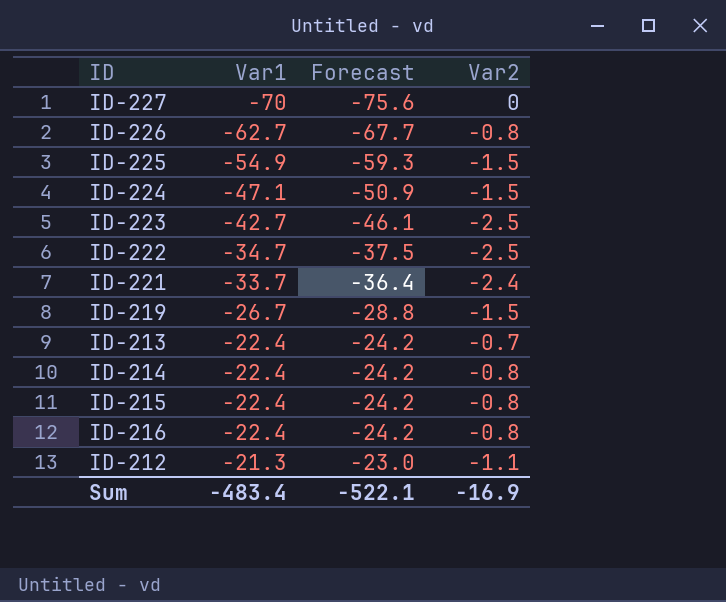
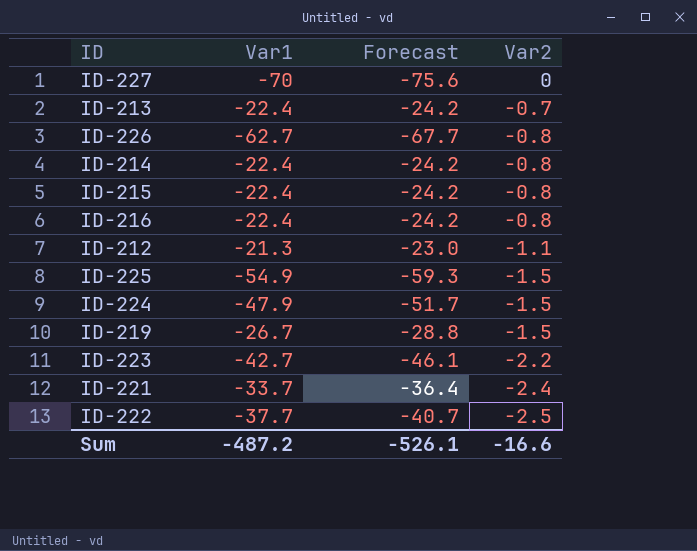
row order: Var1 ascending -> Var2 descending
ID-224 | Var1: -47.1 -> -47.9
ID-224 | Forecast: -50.9 -> -51.7
ID-223 | Var2: -2.5 -> -2.2
ID-222 | Var1: -34.7 -> -37.7
ID-222 | Forecast: -37.5 -> -40.7
Sum | Var1: -483.4 -> -487.2
Sum | Forecast: -522.1 -> -526.1
Sum | Var2: -16.9 -> -16.6

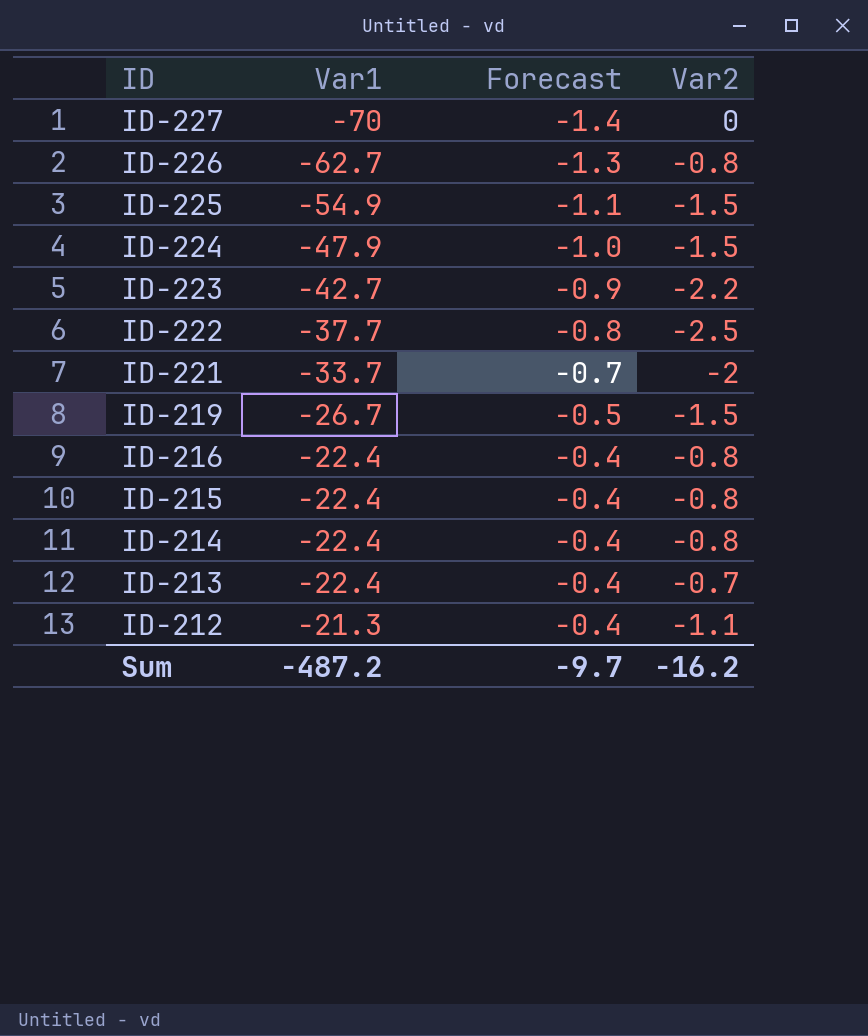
row order: Var2 descending -> ID descending
column Forecast | formula: [Var1] * 1.08 -> [Var1] * 0.02
ID-221 | Var2: -2.4 -> -2
Sum | Forecast: -526.1 -> -9.7
Sum | Var2: -16.6 -> -16.2

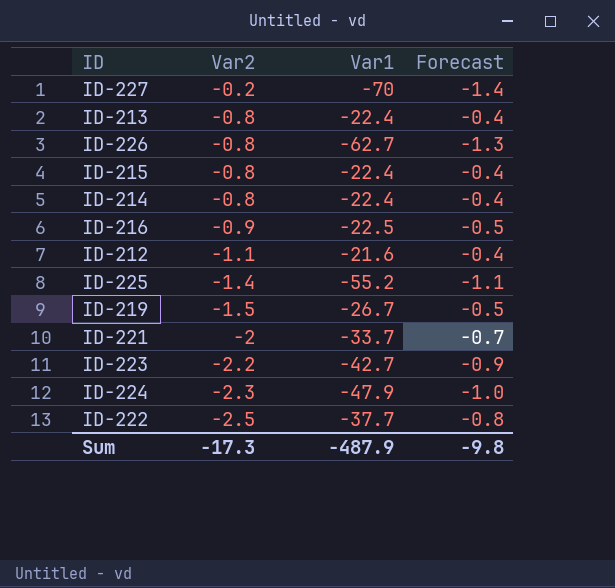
row order: ID descending -> Var2 descending
column Var2 | position: 4 -> 2
ID-227 | Var2: 0 -> -0.2
ID-213 | Var2: -0.7 -> -0.8
ID-216 | Var2: -0.8 -> -0.9
ID-216 | Var1: -22.4 -> -22.5
ID-216 | Forecast: -0.4 -> -0.5
ID-212 | Var1: -21.3 -> -21.6
ID-225 | Var2: -1.5 -> -1.4
ID-225 | Var1: -54.9 -> -55.2
ID-224 | Var2: -1.5 -> -2.3
Sum | Var2: -16.2 -> -17.3
Sum | Var1: -487.2 -> -487.9
Sum | Forecast: -9.7 -> -9.8

